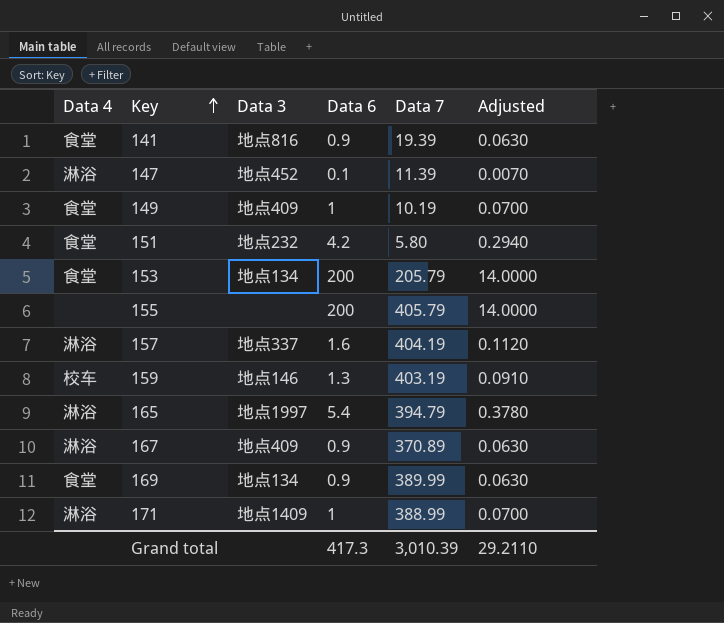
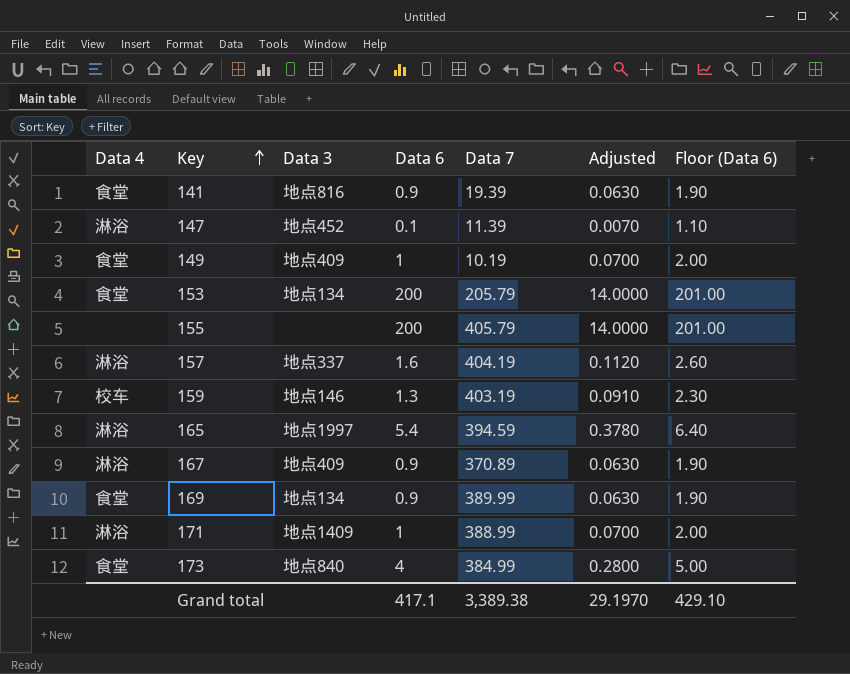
column Floor (Data 6) | formula: none -> [Data 6] + 1
row 151: 食堂 | 地点232 | 4.2 | 5.80 | 0.2940 -> none
165 | Data 7: 394.79 -> 394.59
row 173: none -> 食堂 | 地点840 | 4 | 384.99 | 0.2800 | 5.00
Grand total | Data 6: 417.3 -> 417.1
Grand total | Data 7: 3,010.39 -> 3,389.38
Grand total | Adjusted: 29.2110 -> 29.1970

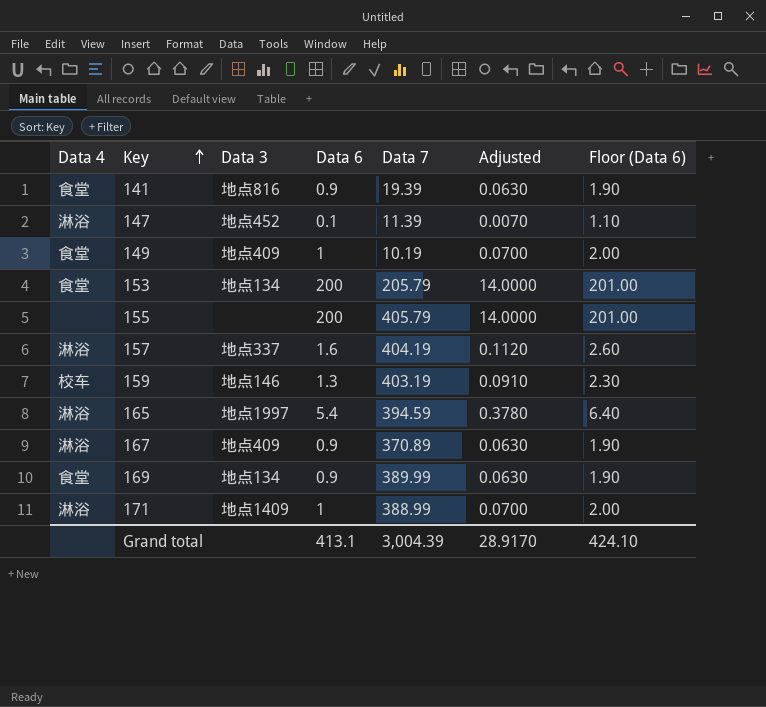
row 173: 食堂 | 地点840 | 4 | 384.99 | 0.2800 | 5.00 -> none
Grand total | Data 6: 417.1 -> 413.1
Grand total | Data 7: 3,389.38 -> 3,004.39
Grand total | Adjusted: 29.1970 -> 28.9170
Grand total | Floor (Data 6): 429.10 -> 424.10

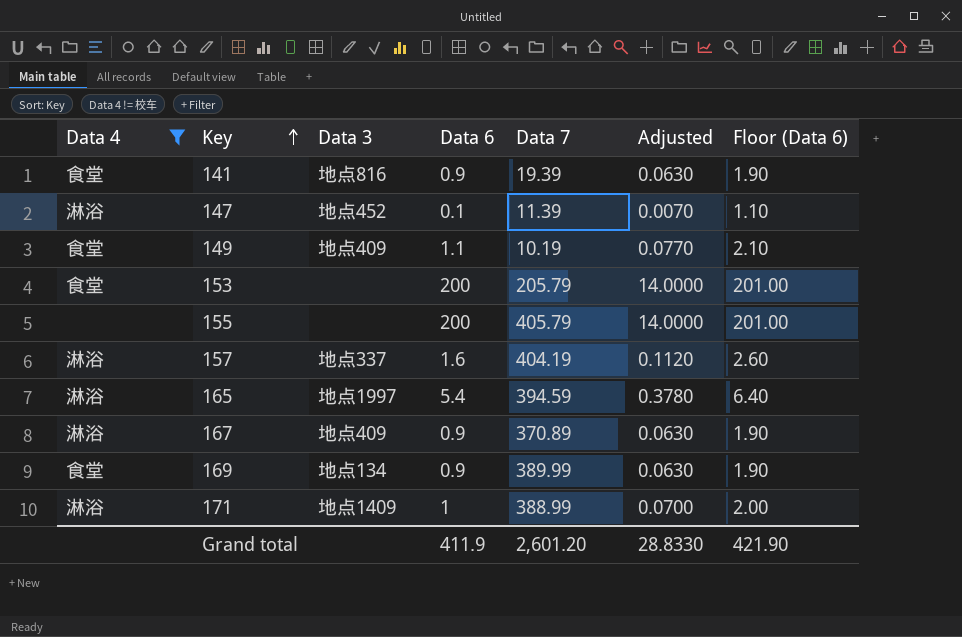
filter: none -> Data 4 != 校车
149 | Data 6: 1 -> 1.1
149 | Adjusted: 0.0700 -> 0.0770
149 | Floor (Data 6): 2.00 -> 2.10
153 | Data 3: 地点134 -> none
Grand total | Data 6: 413.1 -> 411.9
Grand total | Data 7: 3,004.39 -> 2,601.20
Grand total | Adjusted: 28.9170 -> 28.8330
Grand total | Floor (Data 6): 424.10 -> 421.90

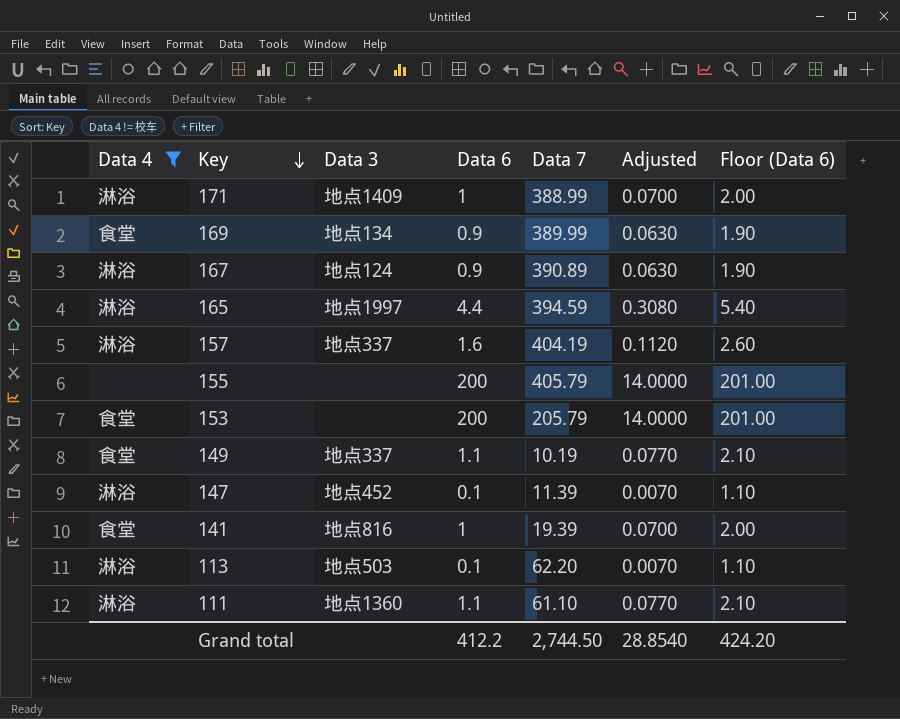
row order: Key ascending -> Key descending
167 | Data 3: 地点409 -> 地点124
167 | Data 7: 370.89 -> 390.89
165 | Data 6: 5.4 -> 4.4
165 | Adjusted: 0.3780 -> 0.3080
165 | Floor (Data 6): 6.40 -> 5.40
149 | Data 3: 地点409 -> 地点337
141 | Data 6: 0.9 -> 1
141 | Adjusted: 0.0630 -> 0.0700
141 | Floor (Data 6): 1.90 -> 2.00
row 113: none -> 淋浴 | 地点503 | 0.1 | 62.20 | 0.0070 | 1.10
row 111: none -> 淋浴 | 地点1360 | 1.1 | 61.10 | 0.0770 | 2.10
Grand total | Data 6: 411.9 -> 412.2
Grand total | Data 7: 2,601.20 -> 2,744.50
Grand total | Adjusted: 28.8330 -> 28.8540
Grand total | Floor (Data 6): 421.90 -> 424.20

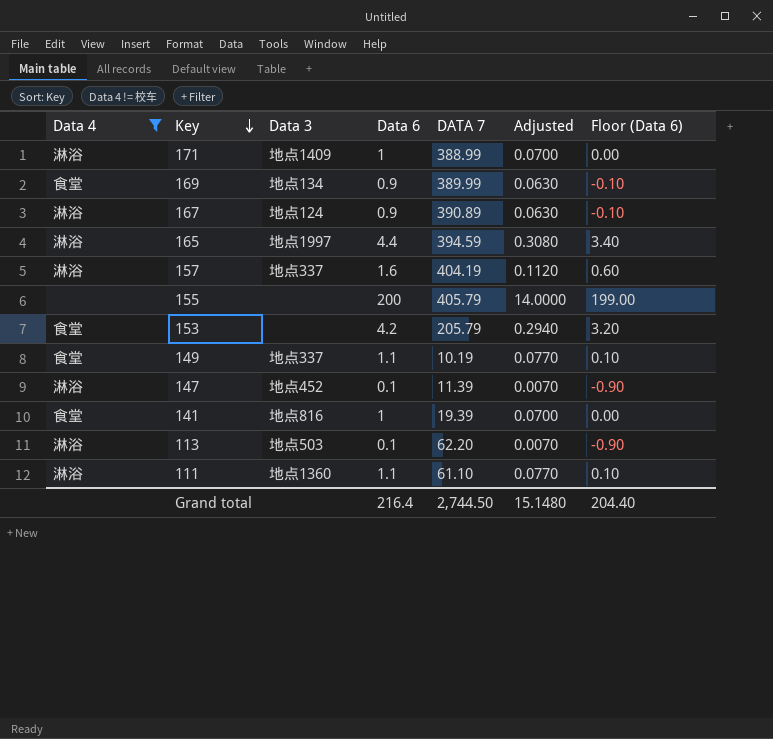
column name: Data 7 -> DATA 7
column Floor (Data 6) | formula: [Data 6] + 1 -> [Data 6] - 1
153 | Data 6: 200 -> 4.2
153 | Adjusted: 14.0000 -> 0.2940
Grand total | Data 6: 412.2 -> 216.4
Grand total | Adjusted: 28.8540 -> 15.1480
Grand total | Floor (Data 6): 424.20 -> 204.40

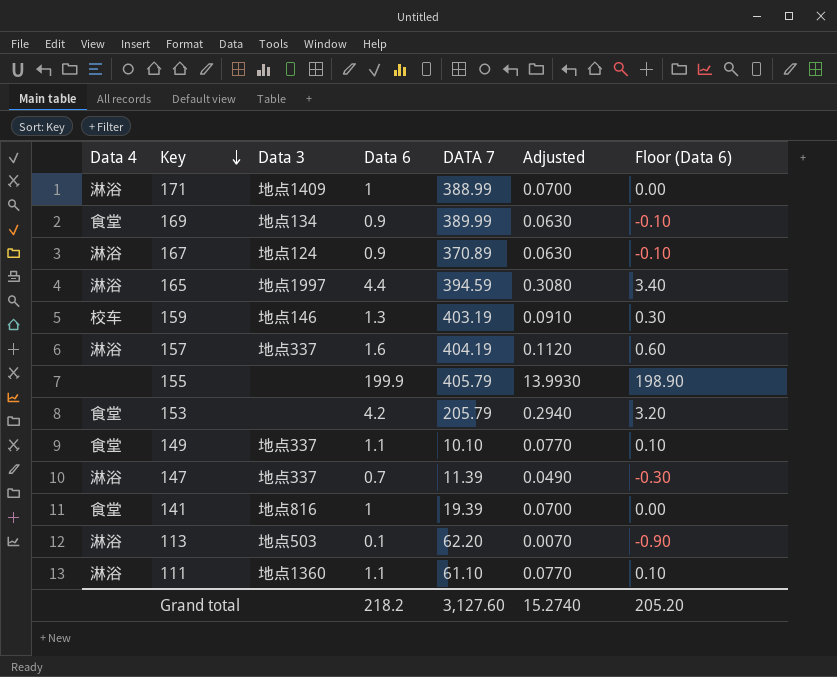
filter: Data 4 != 校车 -> none
167 | DATA 7: 390.89 -> 370.89
155 | Data 6: 200 -> 199.9
155 | Adjusted: 14.0000 -> 13.9930
155 | Floor (Data 6): 199.00 -> 198.90
149 | DATA 7: 10.19 -> 10.10
147 | Data 3: 地点452 -> 地点337
147 | Data 6: 0.1 -> 0.7
147 | Adjusted: 0.0070 -> 0.0490
147 | Floor (Data 6): -0.90 -> -0.30
Grand total | Data 6: 216.4 -> 218.2
Grand total | DATA 7: 2,744.50 -> 3,127.60
Grand total | Adjusted: 15.1480 -> 15.2740
Grand total | Floor (Data 6): 204.40 -> 205.20

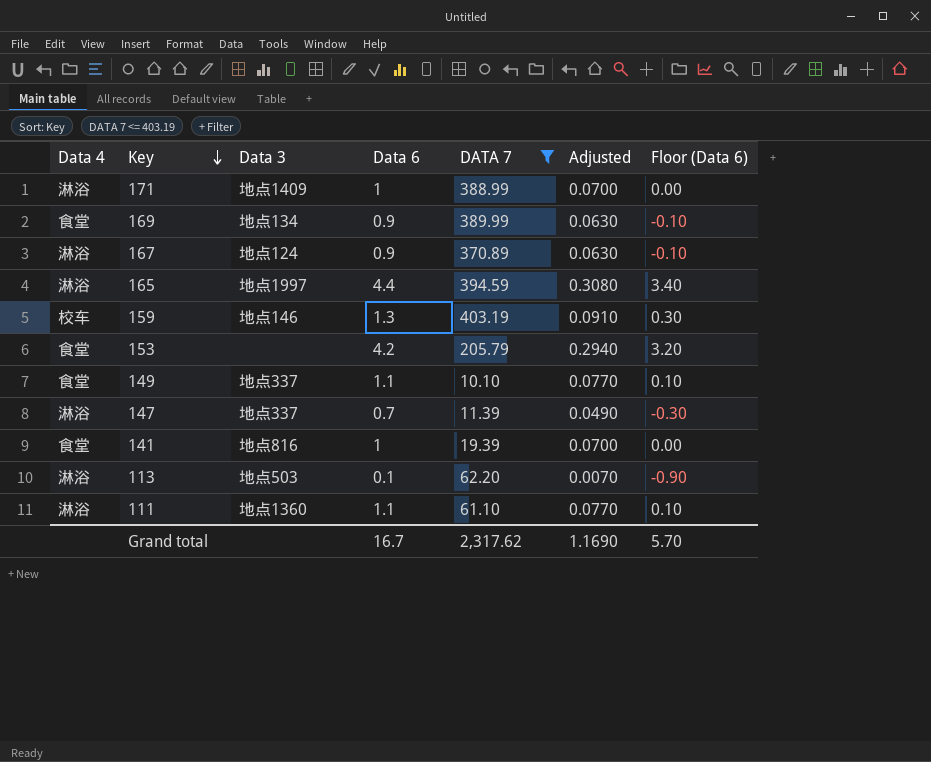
filter: none -> DATA 7 <= 403.19
Grand total | Data 6: 218.2 -> 16.7
Grand total | DATA 7: 3,127.60 -> 2,317.62
Grand total | Adjusted: 15.2740 -> 1.1690
Grand total | Floor (Data 6): 205.20 -> 5.70

